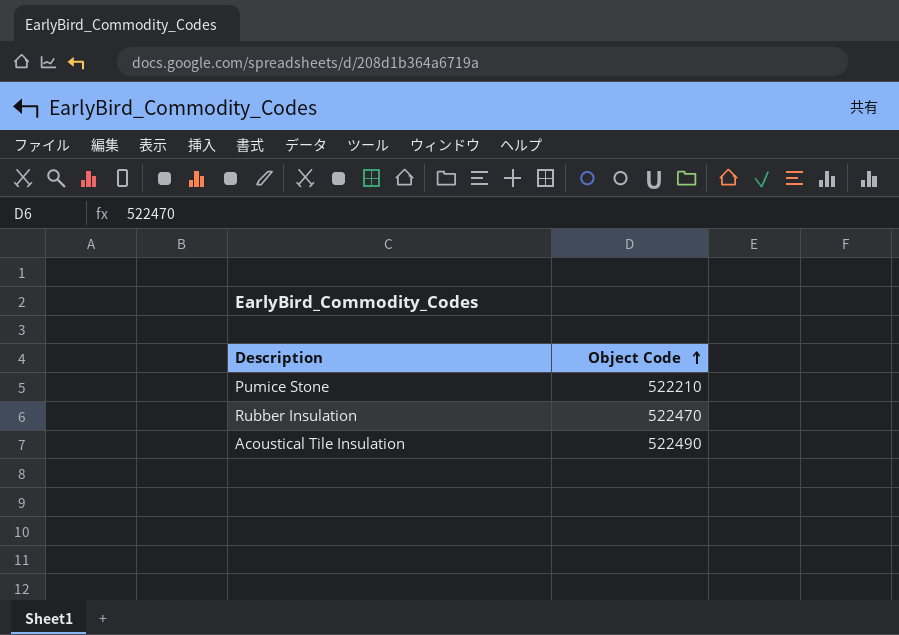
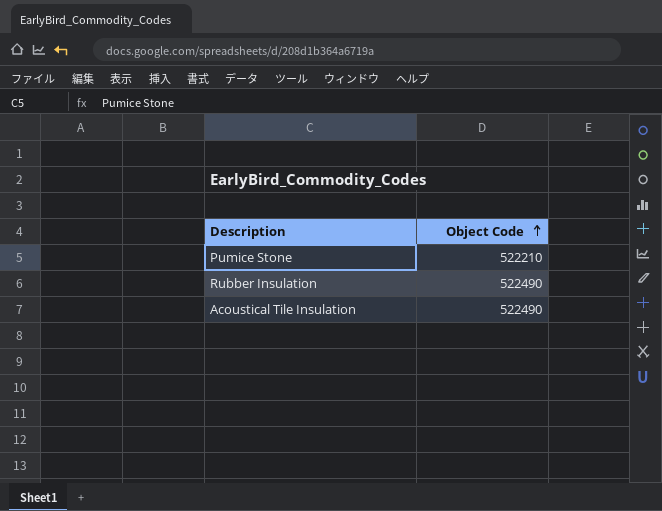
Rubber Insulation | Object Code: 522470 -> 522490

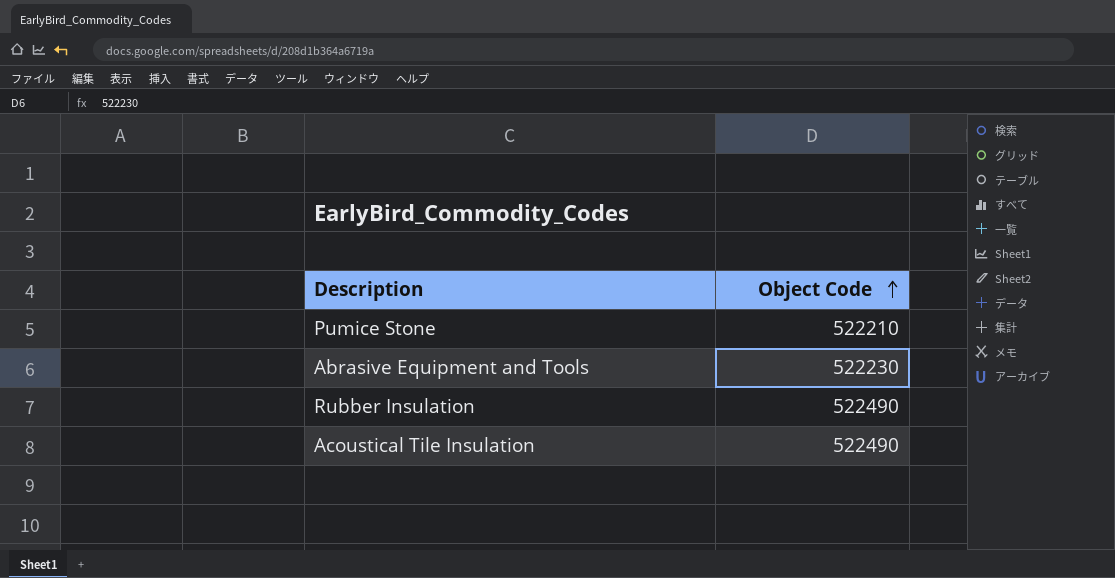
row Abrasive Equipment and Tools: none -> 522230

